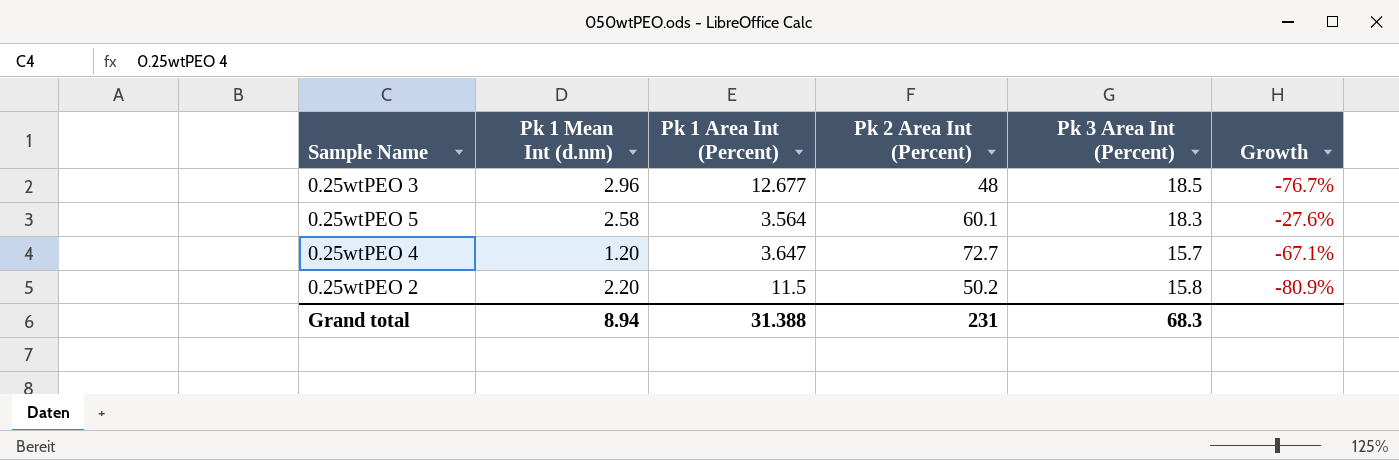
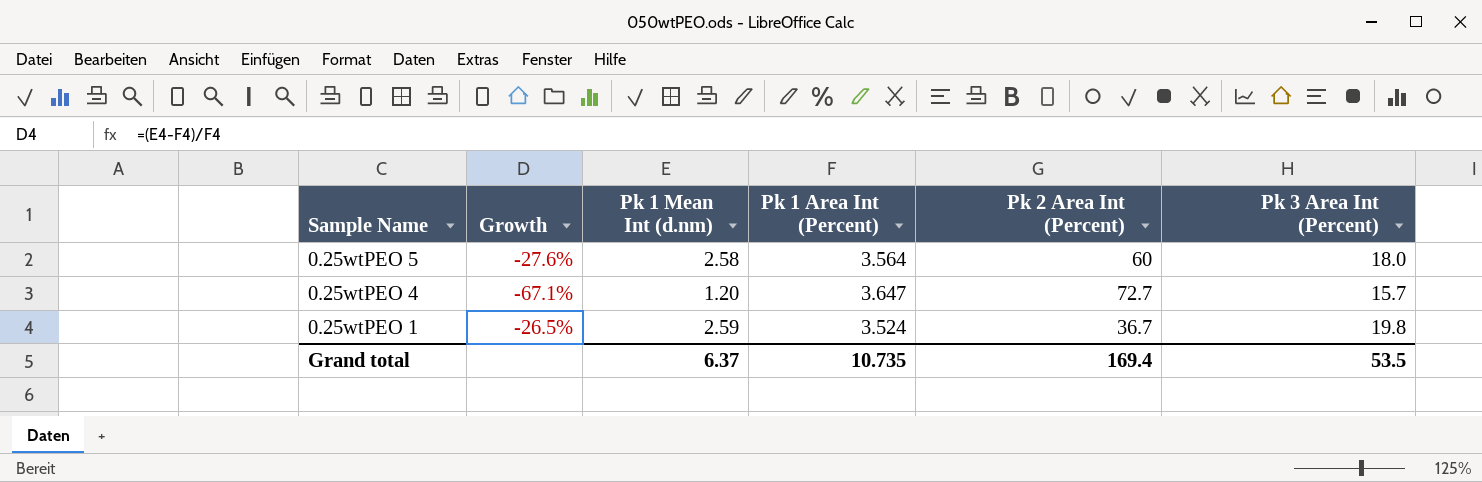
column Growth | position: 6 -> 2
row 0.25wtPEO 3: 2.96 | 12.677 | 48 | 18.5 | -76.7% -> none
row 0.25wtPEO 2: 2.20 | 11.5 | 50.2 | 15.8 | -80.9% -> none
0.25wtPEO 5 | Pk 2 Area Int (Percent): 60.1 -> 60
0.25wtPEO 5 | Pk 3 Area Int (Percent): 18.3 -> 18.0
row 0.25wtPEO 1: none -> -26.5% | 2.59 | 3.524 | 36.7 | 19.8
Grand total | Pk 1 Mean Int (d.nm): 8.94 -> 6.37
Grand total | Pk 1 Area Int (Percent): 31.388 -> 10.735
Grand total | Pk 2 Area Int (Percent): 231 -> 169.4
Grand total | Pk 3 Area Int (Percent): 68.3 -> 53.5

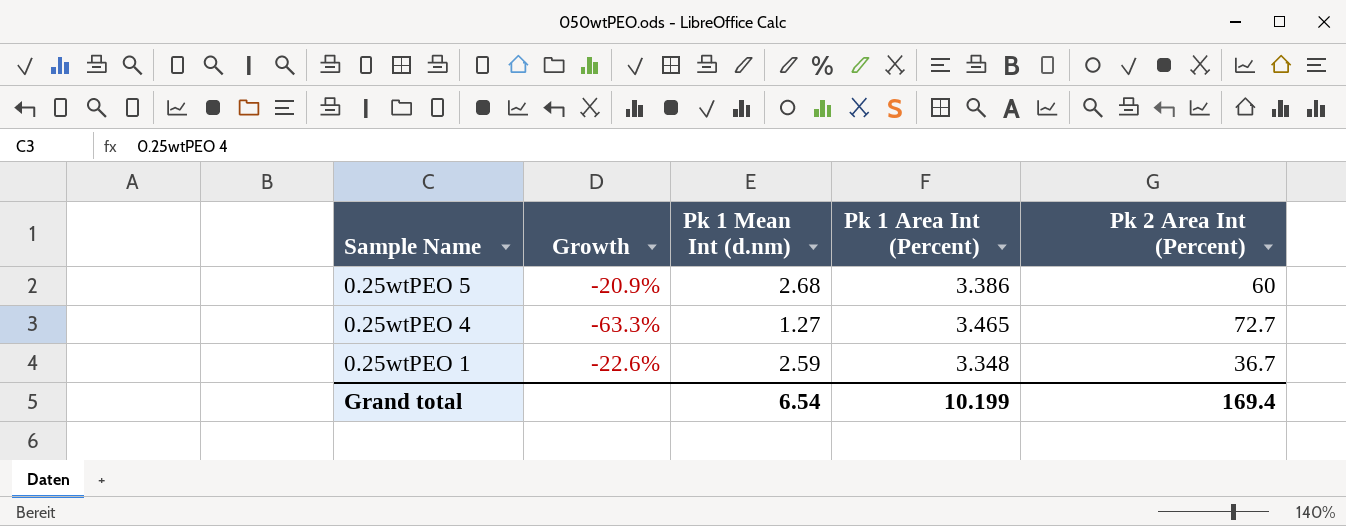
column Pk 3 Area Int (Percent) | position: 6 -> none
0.25wtPEO 5 | Growth: -27.6% -> -20.9%
0.25wtPEO 5 | Pk 1 Mean Int (d.nm): 2.58 -> 2.68
0.25wtPEO 5 | Pk 1 Area Int (Percent): 3.564 -> 3.386
0.25wtPEO 4 | Growth: -67.1% -> -63.3%
0.25wtPEO 4 | Pk 1 Mean Int (d.nm): 1.20 -> 1.27
0.25wtPEO 4 | Pk 1 Area Int (Percent): 3.647 -> 3.465
0.25wtPEO 1 | Growth: -26.5% -> -22.6%
0.25wtPEO 1 | Pk 1 Area Int (Percent): 3.524 -> 3.348
Grand total | Pk 1 Mean Int (d.nm): 6.37 -> 6.54
Grand total | Pk 1 Area Int (Percent): 10.735 -> 10.199

